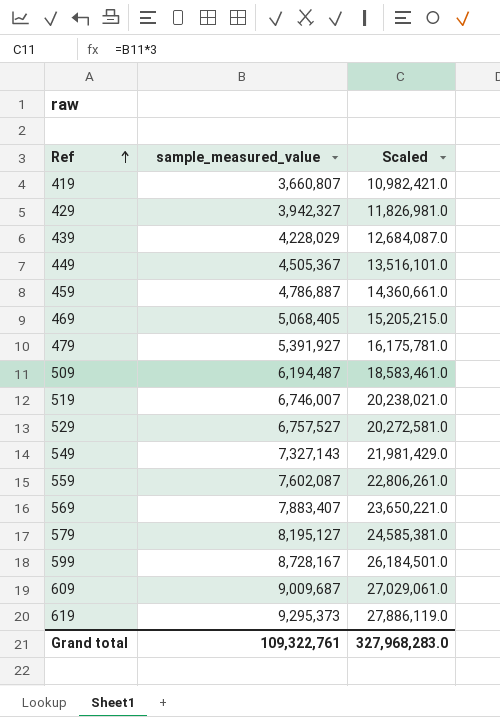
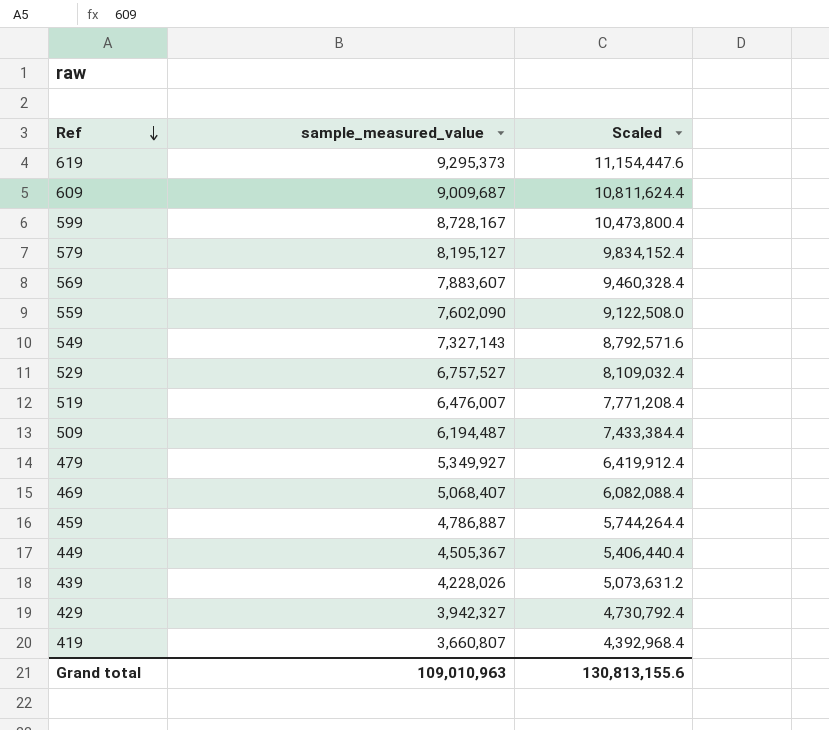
row order: Ref ascending -> Ref descending
column Scaled | formula: [sample_measured_value] * 3 -> [sample_measured_value] * 1.2
569 | sample_measured_value: 7,883,407 -> 7,883,607
559 | sample_measured_value: 7,602,087 -> 7,602,090
519 | sample_measured_value: 6,746,007 -> 6,476,007
479 | sample_measured_value: 5,391,927 -> 5,349,927
469 | sample_measured_value: 5,068,405 -> 5,068,407
439 | sample_measured_value: 4,228,029 -> 4,228,026
Grand total | sample_measured_value: 109,322,761 -> 109,010,963
Grand total | Scaled: 327,968,283.0 -> 130,813,155.6

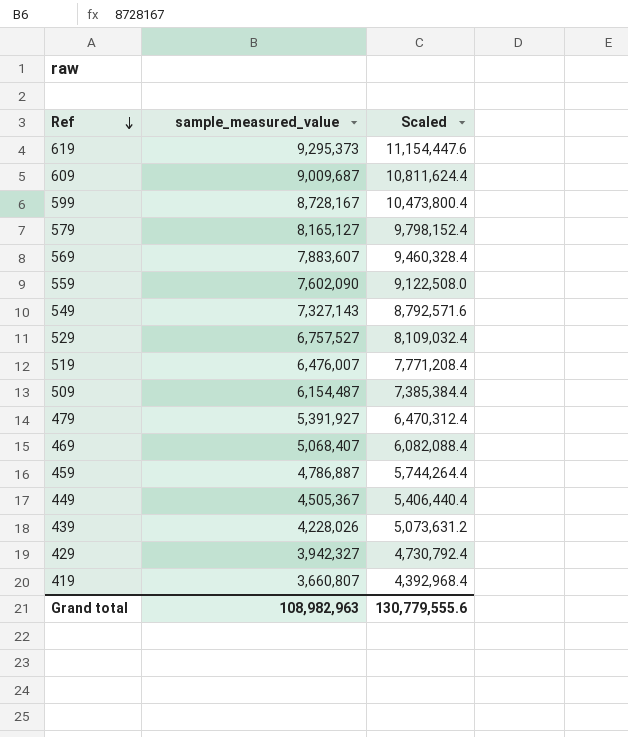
579 | sample_measured_value: 8,195,127 -> 8,165,127
579 | Scaled: 9,834,152.4 -> 9,798,152.4
509 | sample_measured_value: 6,194,487 -> 6,154,487
509 | Scaled: 7,433,384.4 -> 7,385,384.4
479 | sample_measured_value: 5,349,927 -> 5,391,927
479 | Scaled: 6,419,912.4 -> 6,470,312.4
Grand total | sample_measured_value: 109,010,963 -> 108,982,963
Grand total | Scaled: 130,813,155.6 -> 130,779,555.6

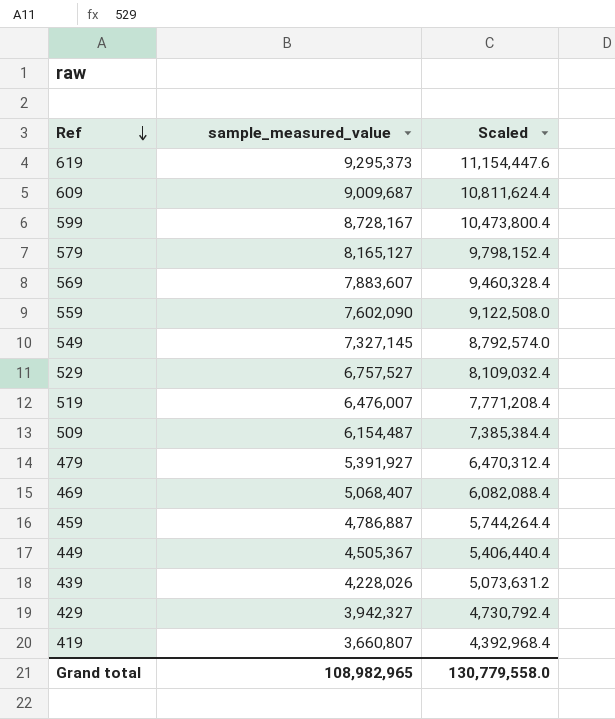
549 | sample_measured_value: 7,327,143 -> 7,327,145
549 | Scaled: 8,792,571.6 -> 8,792,574.0
Grand total | sample_measured_value: 108,982,963 -> 108,982,965
Grand total | Scaled: 130,779,555.6 -> 130,779,558.0

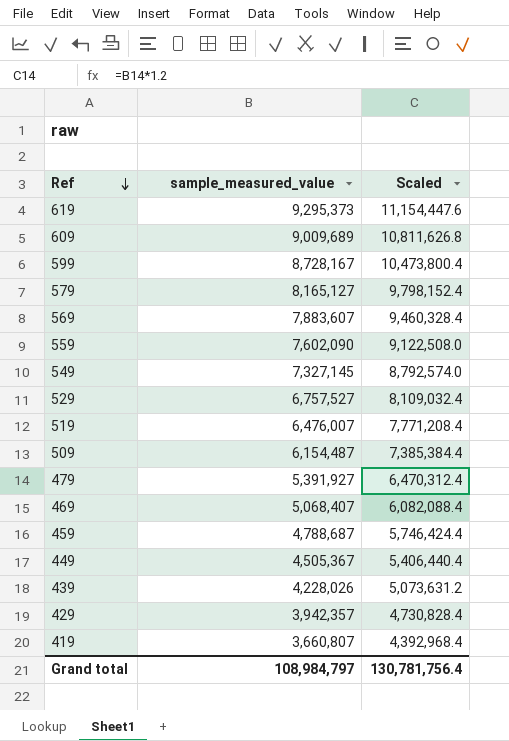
609 | sample_measured_value: 9,009,687 -> 9,009,689
609 | Scaled: 10,811,624.4 -> 10,811,626.8
459 | sample_measured_value: 4,786,887 -> 4,788,687
459 | Scaled: 5,744,264.4 -> 5,746,424.4
429 | sample_measured_value: 3,942,327 -> 3,942,357
429 | Scaled: 4,730,792.4 -> 4,730,828.4
Grand total | sample_measured_value: 108,982,965 -> 108,984,797
Grand total | Scaled: 130,779,558.0 -> 130,781,756.4

